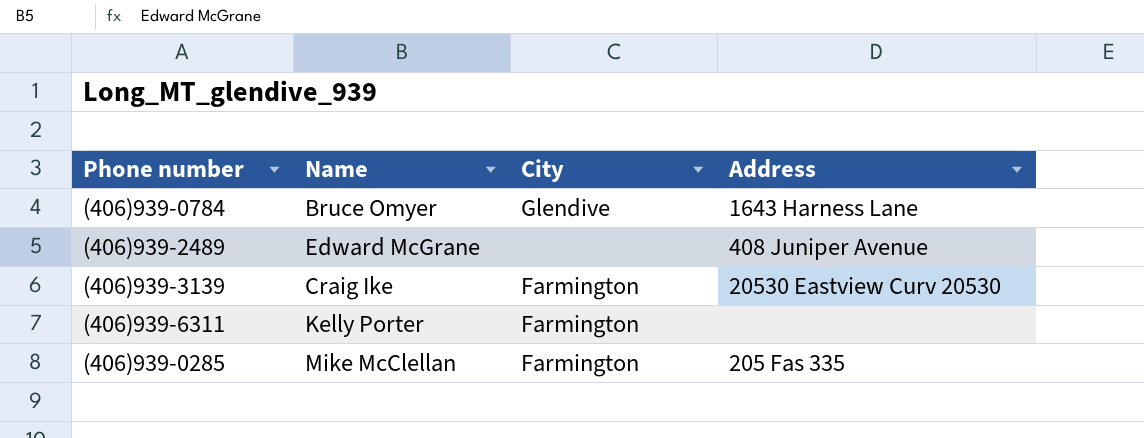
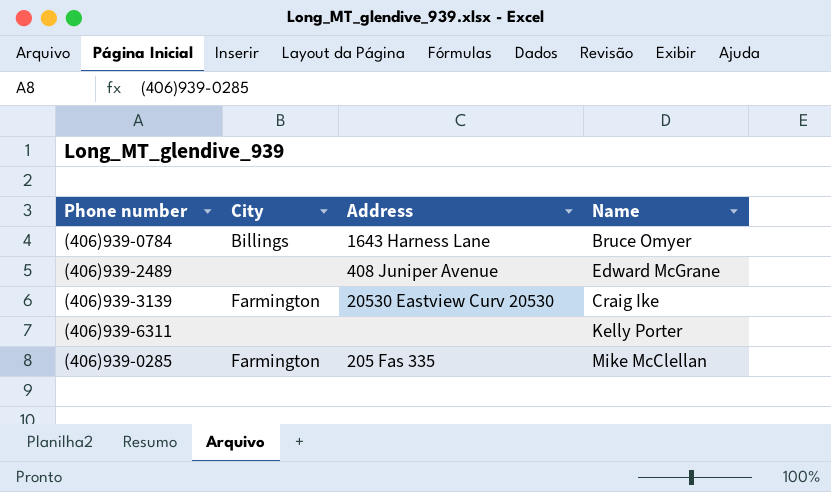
column Name | position: 2 -> 4
(406)939-0784 | City: Glendive -> Billings
(406)939-6311 | City: Farmington -> none

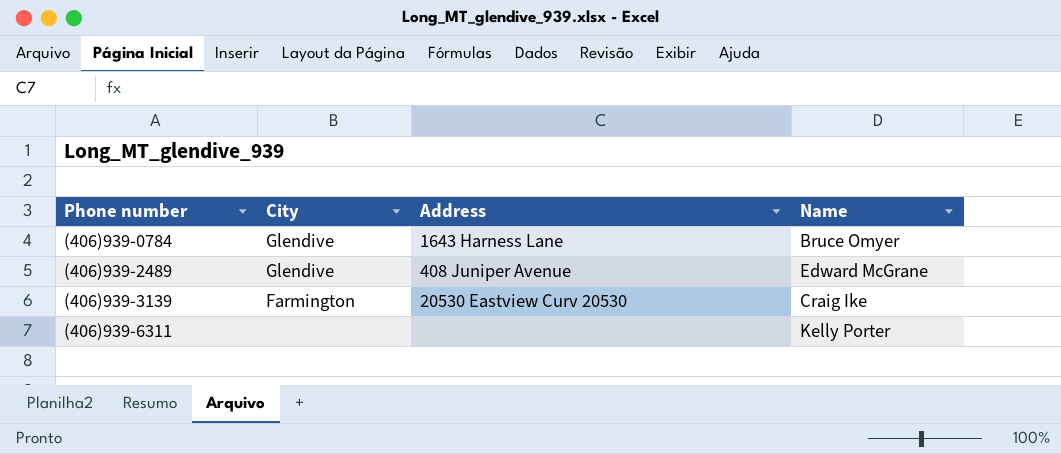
row (406)939-0285: Farmington | 205 Fas 335 | Mike McClellan -> none
(406)939-0784 | City: Billings -> Glendive
(406)939-2489 | City: none -> Glendive

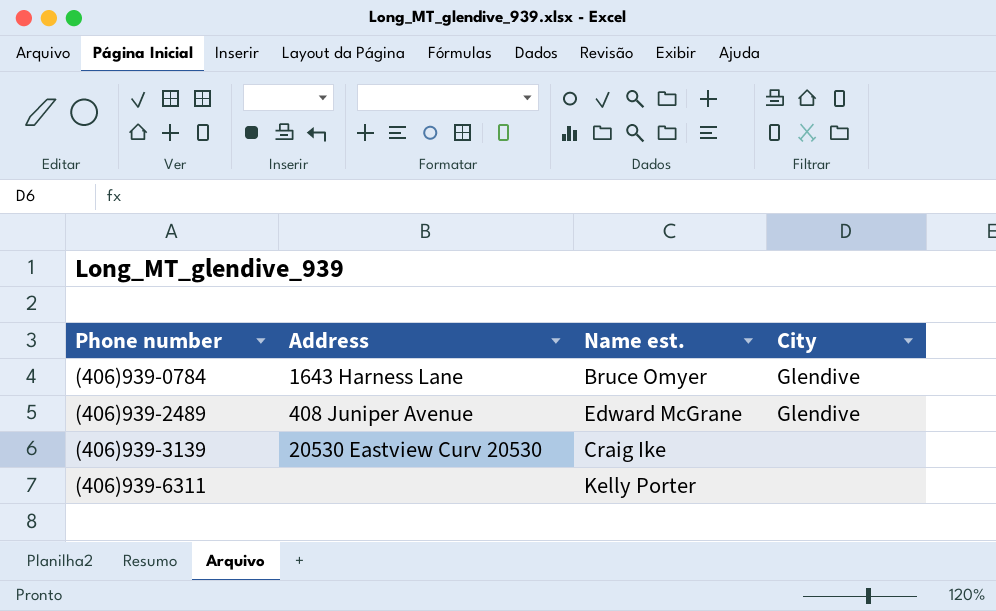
column name: Name -> Name est.
column City | position: 2 -> 4
(406)939-3139 | City: Farmington -> none

